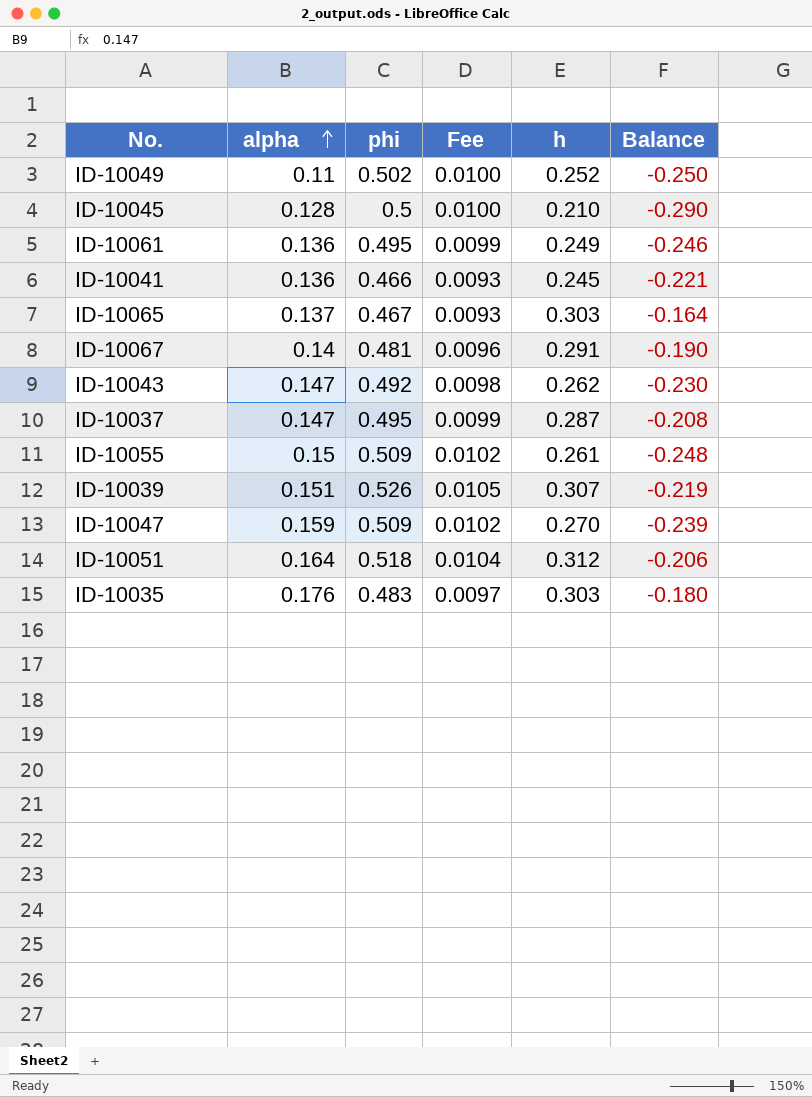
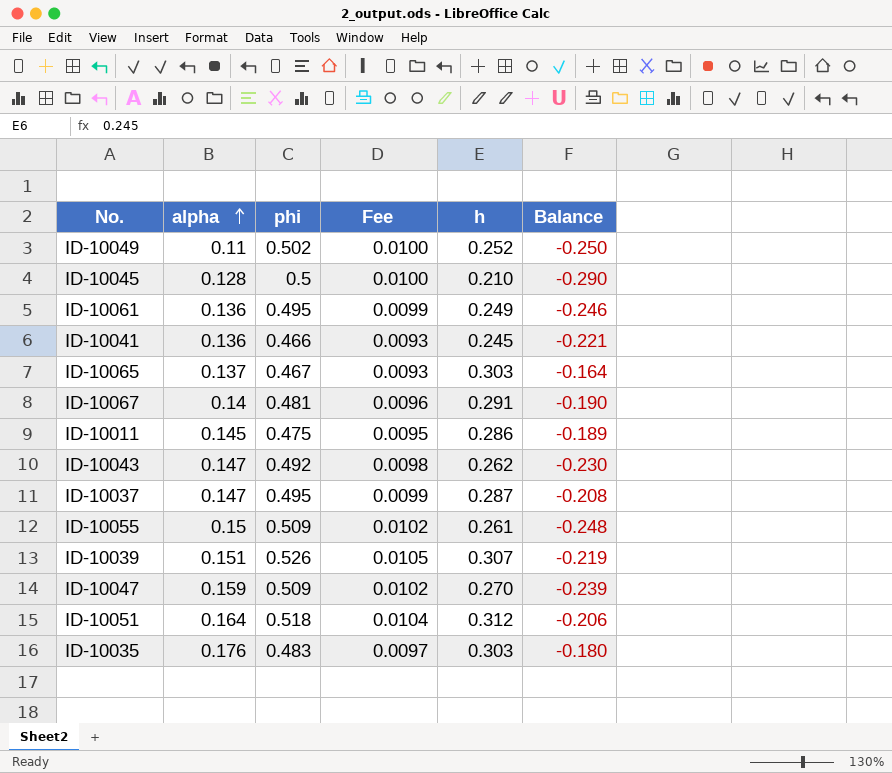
row ID-10011: none -> 0.145 | 0.475 | 0.0095 | 0.286 | -0.189

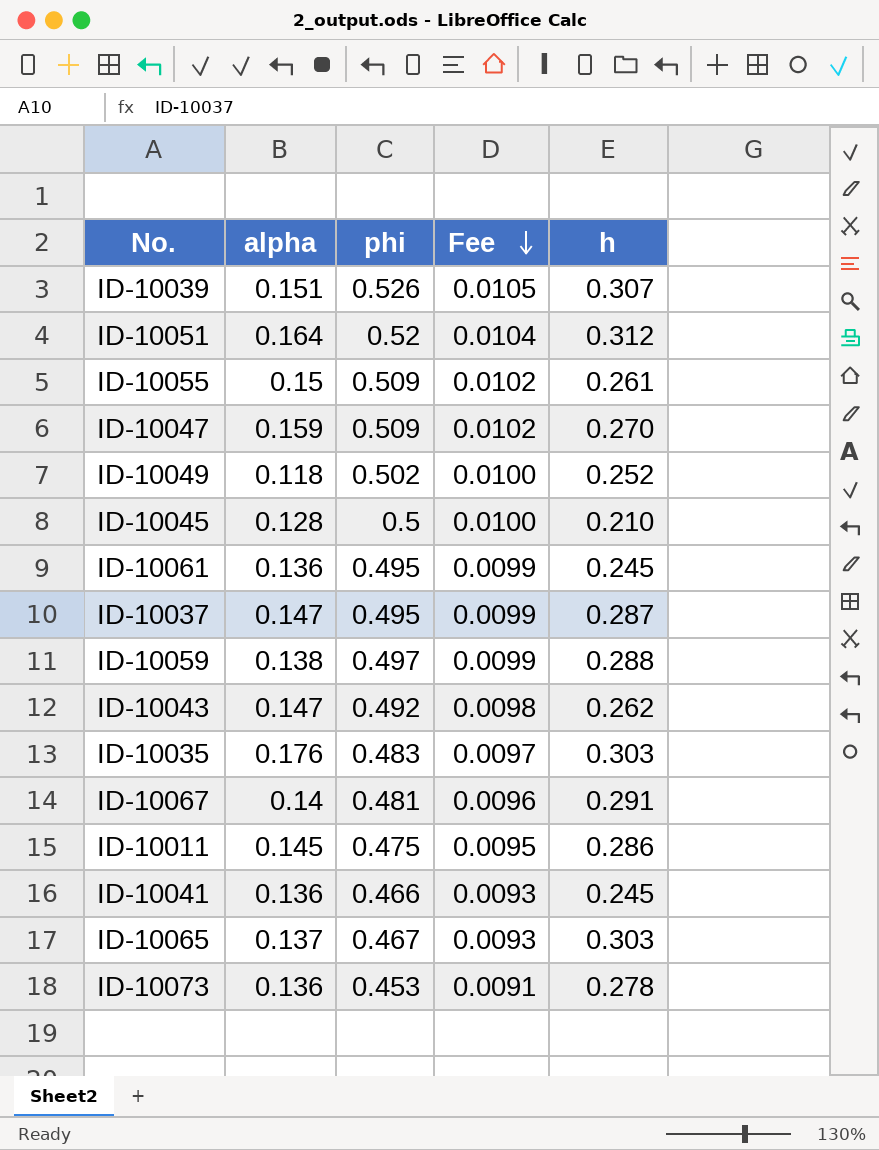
row order: alpha ascending -> Fee descending
column Balance | formula: [h] - [phi] -> none
ID-10051 | phi: 0.518 -> 0.52
ID-10049 | alpha: 0.11 -> 0.118
ID-10061 | h: 0.249 -> 0.245
row ID-10059: none -> 0.138 | 0.497 | 0.0099 | 0.288
row ID-10073: none -> 0.136 | 0.453 | 0.0091 | 0.278

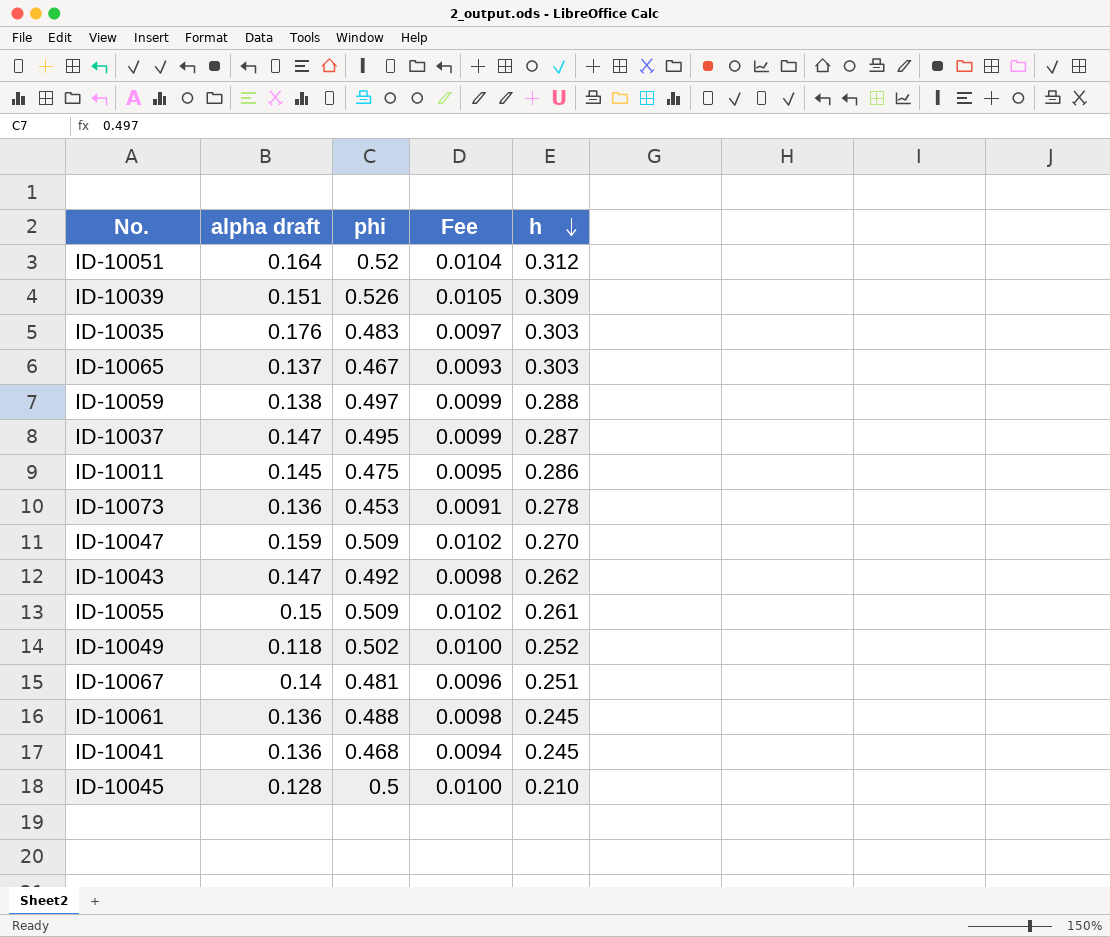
row order: Fee descending -> h descending
column name: alpha -> alpha draft
ID-10039 | h: 0.307 -> 0.309
ID-10067 | h: 0.291 -> 0.251
ID-10061 | phi: 0.495 -> 0.488
ID-10061 | Fee: 0.0099 -> 0.0098
ID-10041 | phi: 0.466 -> 0.468
ID-10041 | Fee: 0.0093 -> 0.0094

